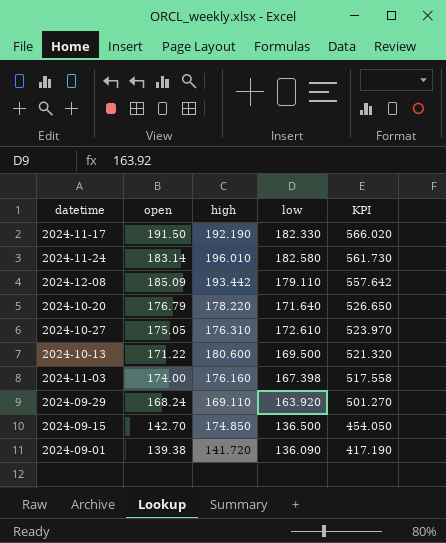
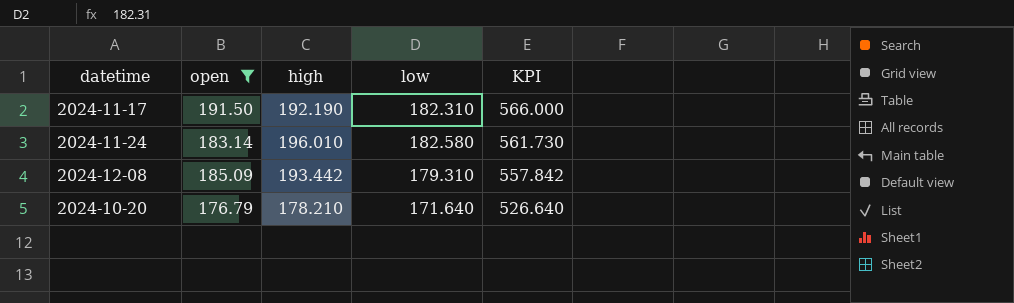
filter: none -> open >= 176.79
2024-11-17 | low: 182.330 -> 182.310
2024-11-17 | KPI: 566.020 -> 566.000
2024-12-08 | low: 179.110 -> 179.310
2024-12-08 | KPI: 557.642 -> 557.842
2024-10-20 | high: 178.220 -> 178.210
2024-10-20 | KPI: 526.650 -> 526.640

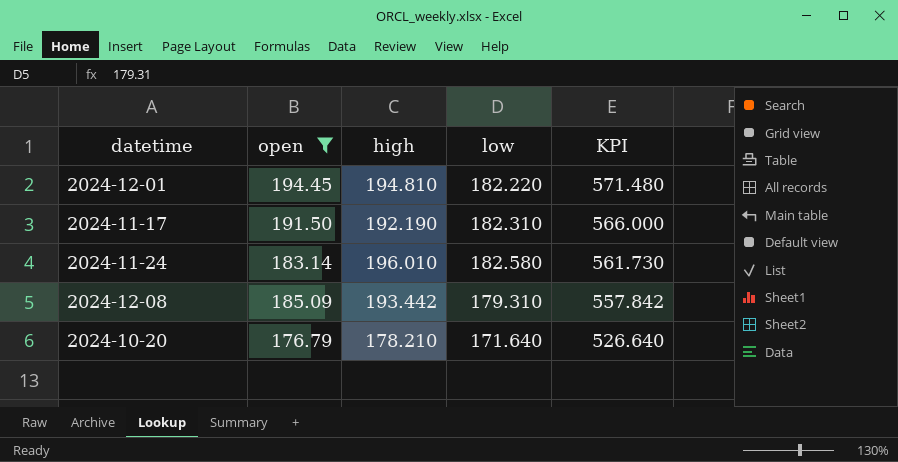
row 2024-12-01: none -> 194.45 | 194.810 | 182.220 | 571.480

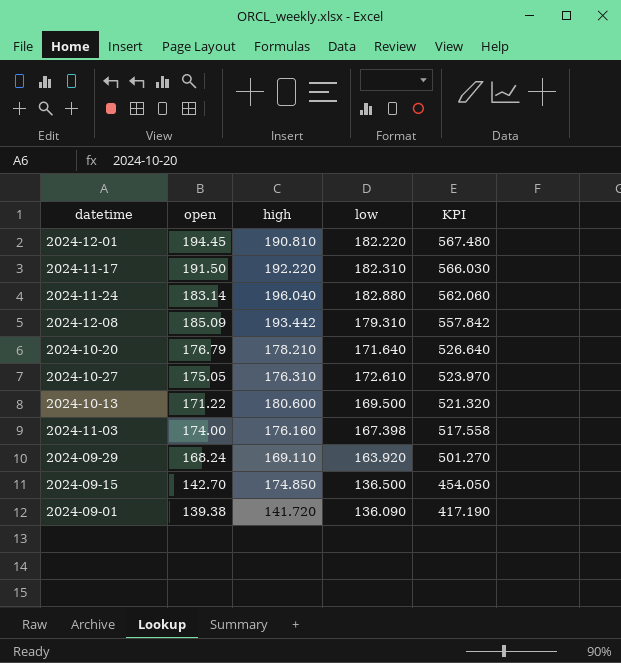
filter: open >= 176.79 -> none
2024-12-01 | high: 194.810 -> 190.810
2024-12-01 | KPI: 571.480 -> 567.480
2024-11-17 | high: 192.190 -> 192.220
2024-11-17 | KPI: 566.000 -> 566.030
2024-11-24 | high: 196.010 -> 196.040
2024-11-24 | low: 182.580 -> 182.880
2024-11-24 | KPI: 561.730 -> 562.060

